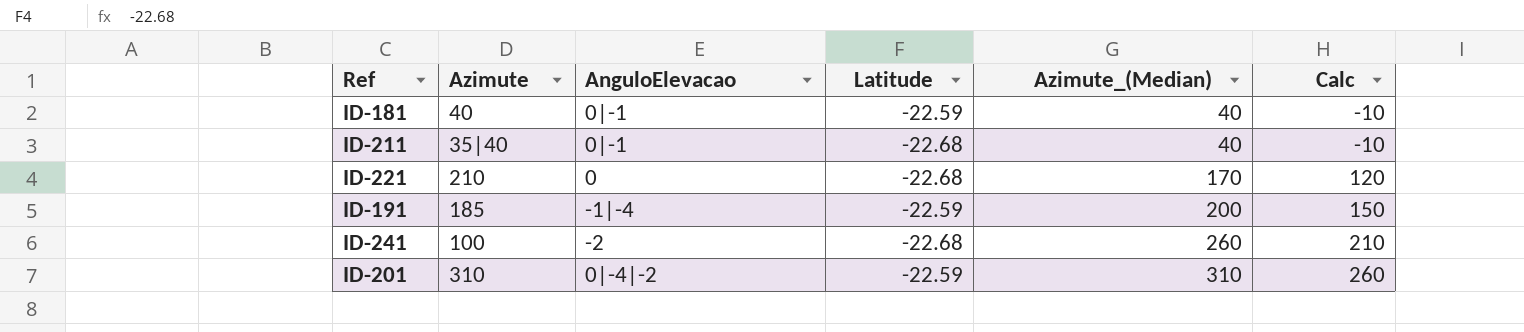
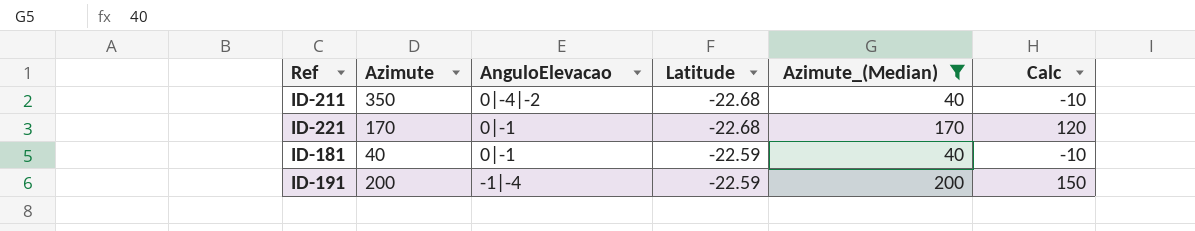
filter: none -> Azimute_(Median) <= 200
row order: Azimute_(Median) ascending -> Latitude ascending
ID-211 | Azimute: 35|40 -> 350
ID-211 | AnguloElevacao: 0|-1 -> 0|-4|-2
ID-221 | Azimute: 210 -> 170
ID-221 | AnguloElevacao: 0 -> 0|-1
ID-191 | Azimute: 185 -> 200

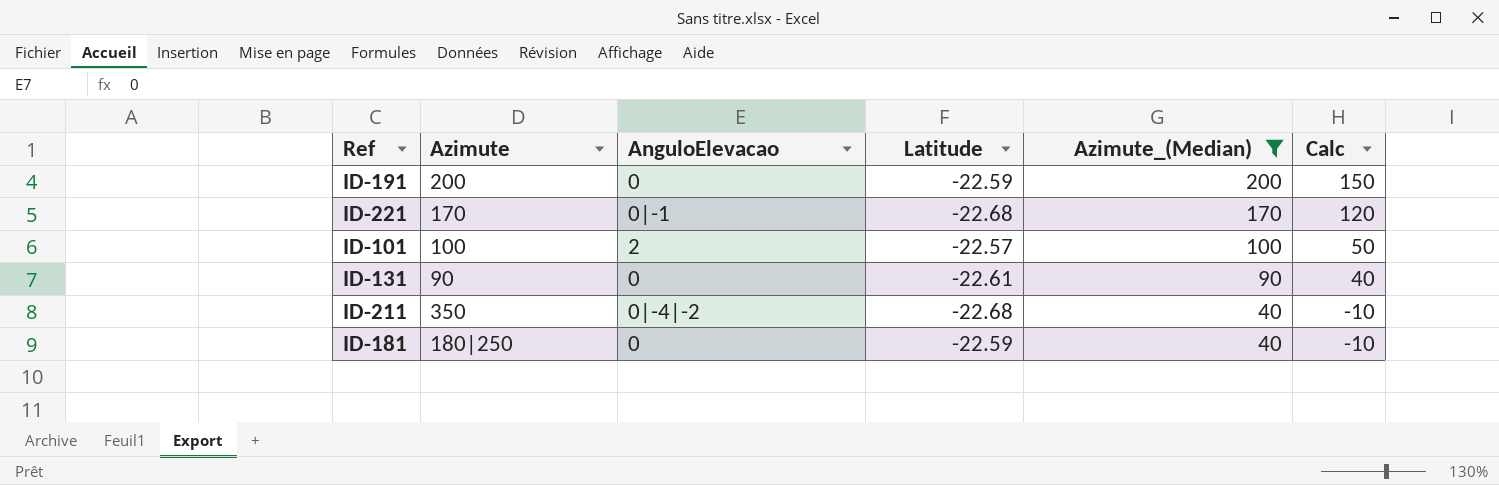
row order: Latitude ascending -> Azimute_(Median) descending
ID-191 | AnguloElevacao: -1|-4 -> 0
row ID-101: none -> 100 | 2 | -22.57 | 100 | 50
row ID-131: none -> 90 | 0 | -22.61 | 90 | 40
ID-181 | Azimute: 40 -> 180|250
ID-181 | AnguloElevacao: 0|-1 -> 0

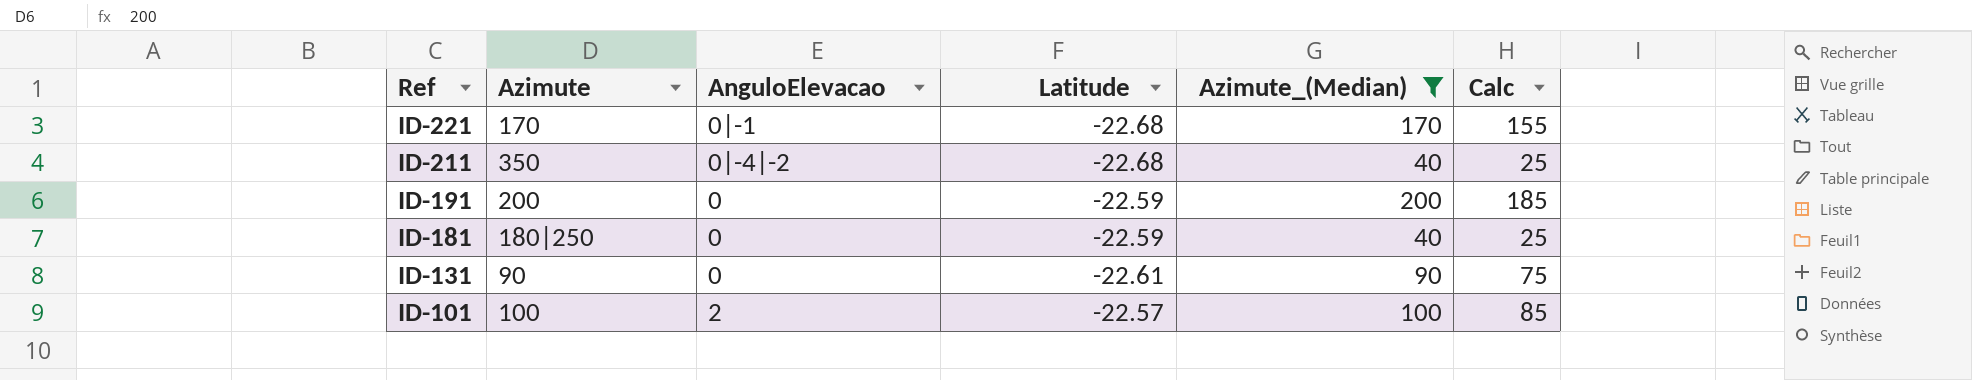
row order: Azimute_(Median) descending -> Ref descending
column Calc | formula: [Azimute_(Median)] - 50 -> [Azimute_(Median)] - 15

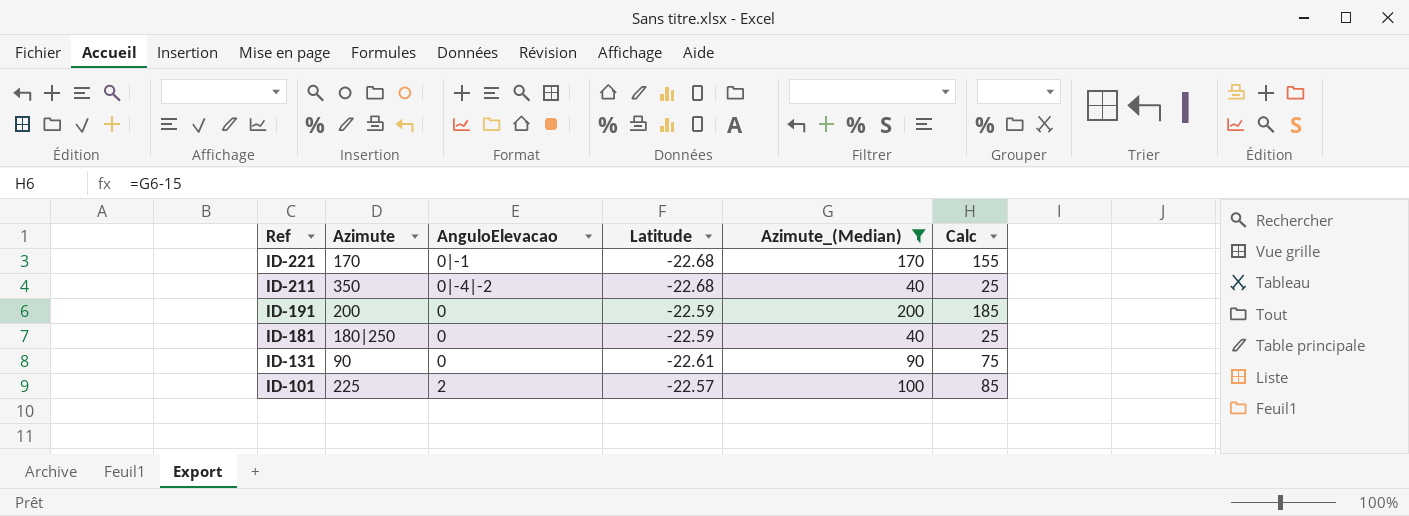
ID-101 | Azimute: 100 -> 225

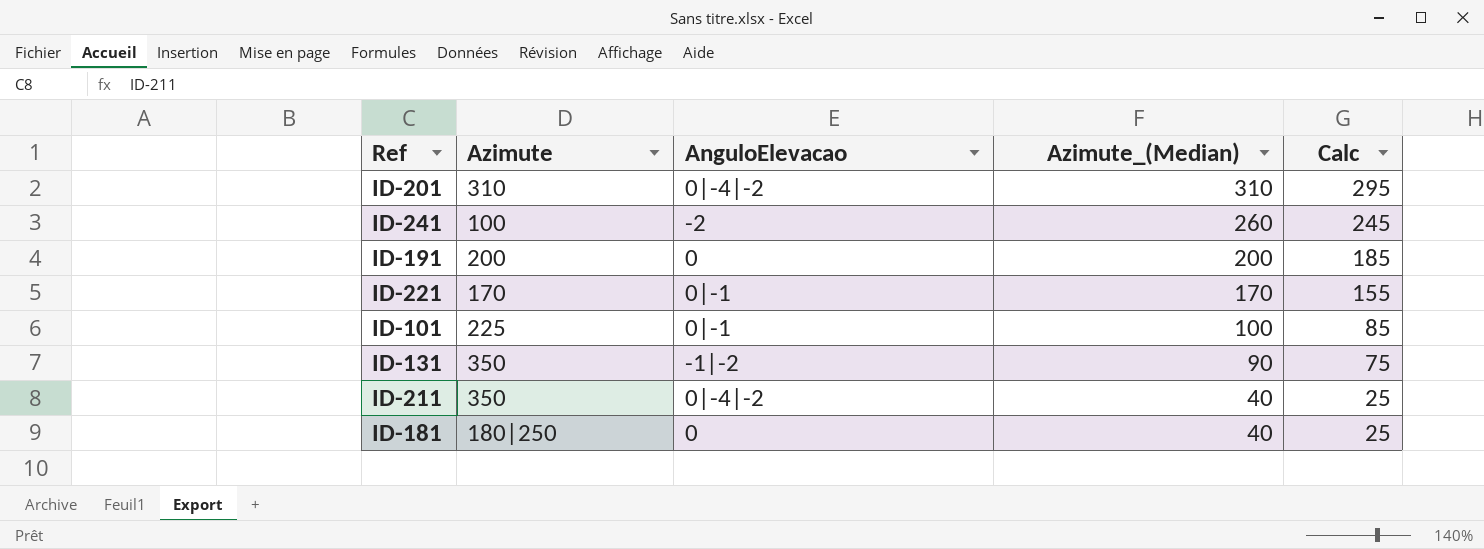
filter: Azimute_(Median) <= 200 -> none
row order: Ref descending -> Azimute_(Median) descending
column Latitude | position: 4 -> none
ID-101 | AnguloElevacao: 2 -> 0|-1
ID-131 | Azimute: 90 -> 350
ID-131 | AnguloElevacao: 0 -> -1|-2

